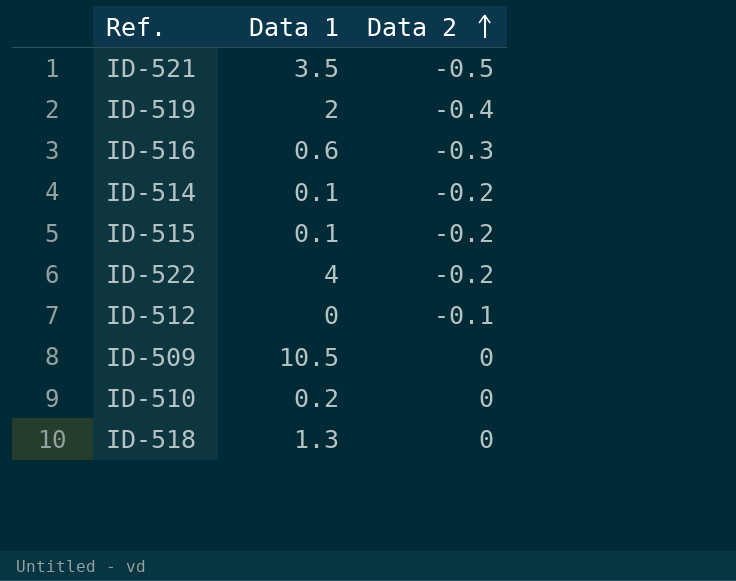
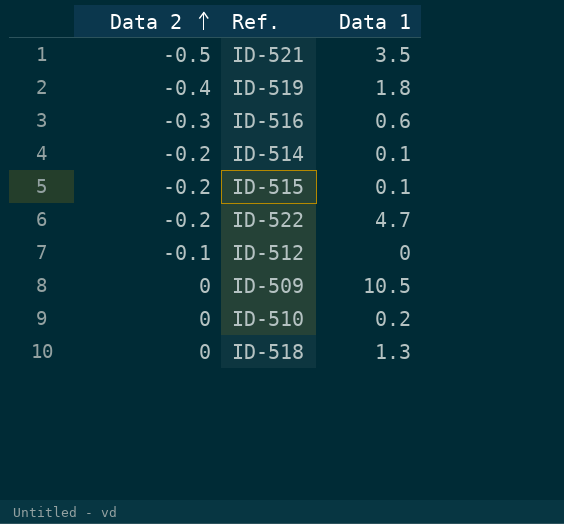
column Data 2 | position: 3 -> 1
ID-519 | Data 1: 2 -> 1.8
ID-522 | Data 1: 4 -> 4.7

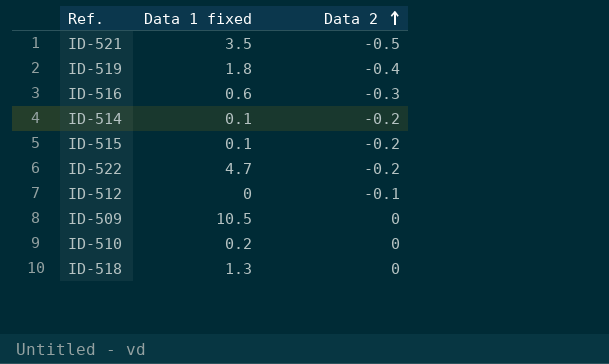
column name: Data 1 -> Data 1 fixed
column Data 2 | position: 1 -> 3

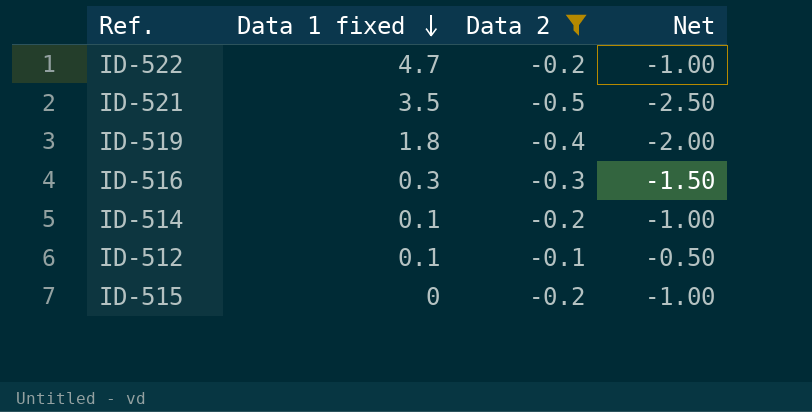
filter: none -> Data 2 != 0
row order: Data 2 ascending -> Data 1 fixed descending
column Net | formula: none -> [Data 2] * 5
ID-516 | Data 1 fixed: 0.6 -> 0.3
ID-512 | Data 1 fixed: 0 -> 0.1
ID-515 | Data 1 fixed: 0.1 -> 0

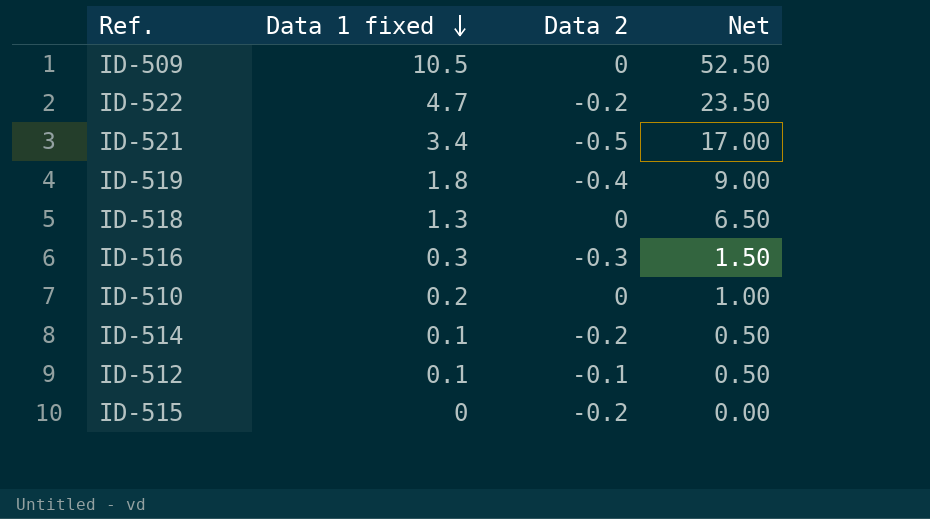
filter: Data 2 != 0 -> none
column Net | formula: [Data 2] * 5 -> [Data 1 fixed] * 5
ID-521 | Data 1 fixed: 3.5 -> 3.4

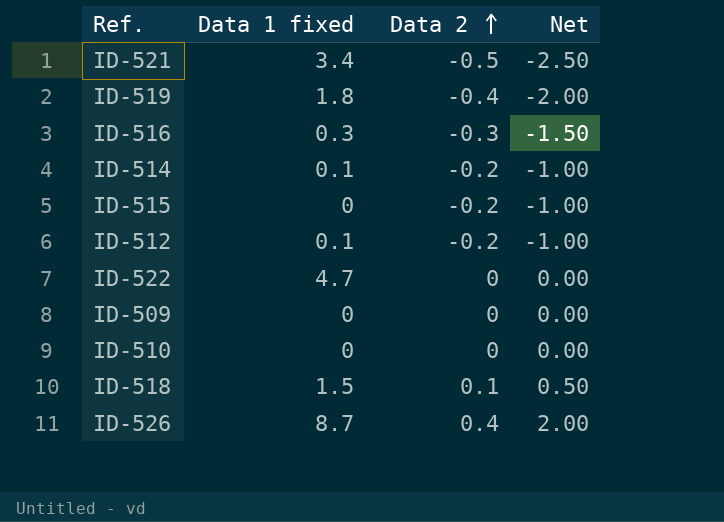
row order: Data 1 fixed descending -> Data 2 ascending
column Net | formula: [Data 1 fixed] * 5 -> [Data 2] * 5
ID-512 | Data 2: -0.1 -> -0.2
ID-522 | Data 2: -0.2 -> 0
ID-509 | Data 1 fixed: 10.5 -> 0
ID-510 | Data 1 fixed: 0.2 -> 0
ID-518 | Data 1 fixed: 1.3 -> 1.5
ID-518 | Data 2: 0 -> 0.1
row ID-526: none -> 8.7 | 0.4 | 2.00

